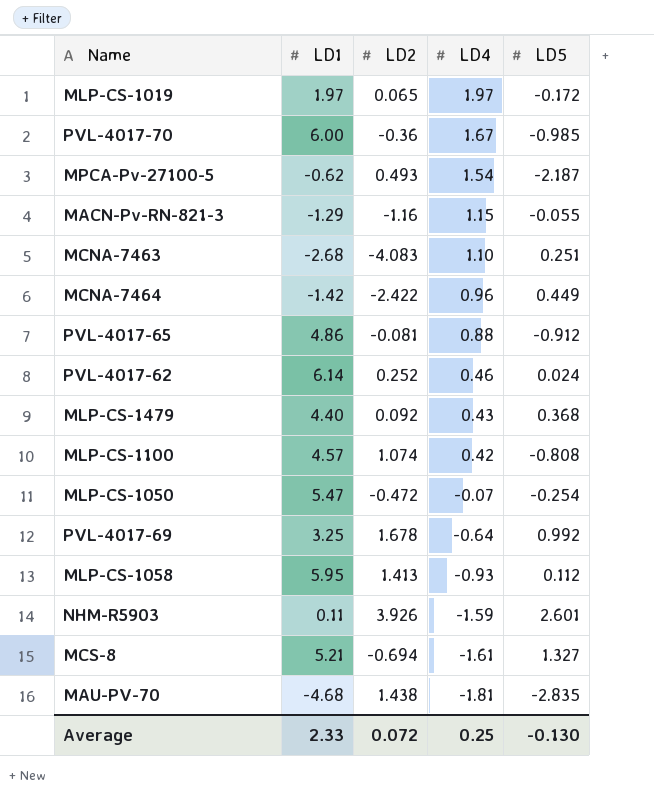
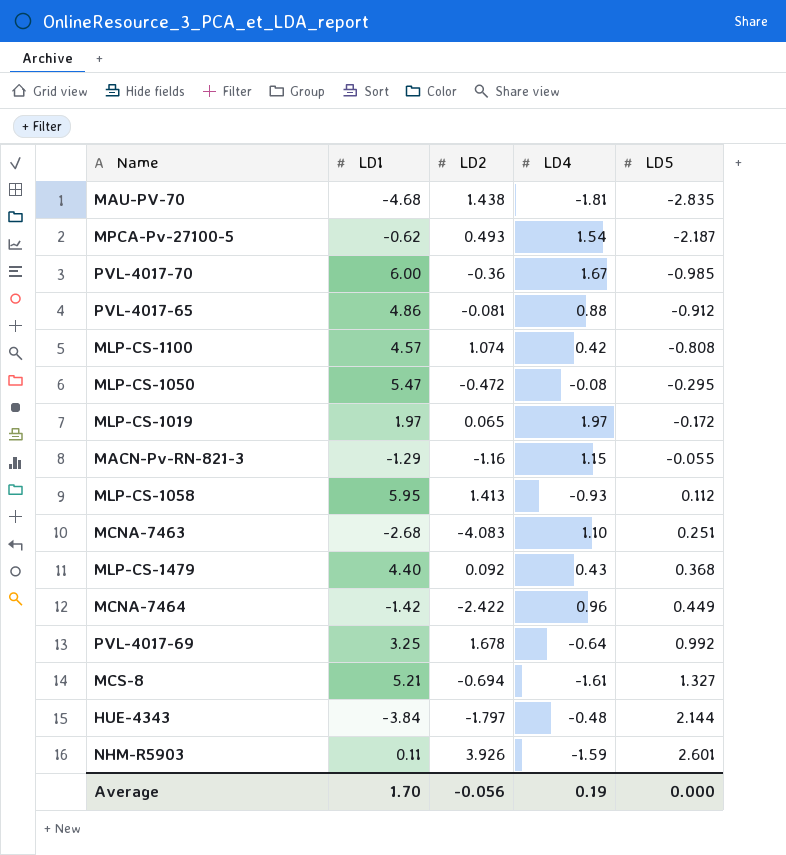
row order: LD4 descending -> LD5 ascending
row PVL-4017-62: 6.14 | 0.252 | 0.46 | 0.024 -> none
MLP-CS-1050 | LD4: -0.07 -> -0.08
MLP-CS-1050 | LD5: -0.254 -> -0.295
row HUE-4343: none -> -3.84 | -1.797 | -0.48 | 2.144
Average | LD1: 2.33 -> 1.70
Average | LD2: 0.072 -> -0.056
Average | LD4: 0.25 -> 0.19
Average | LD5: -0.130 -> 0.000

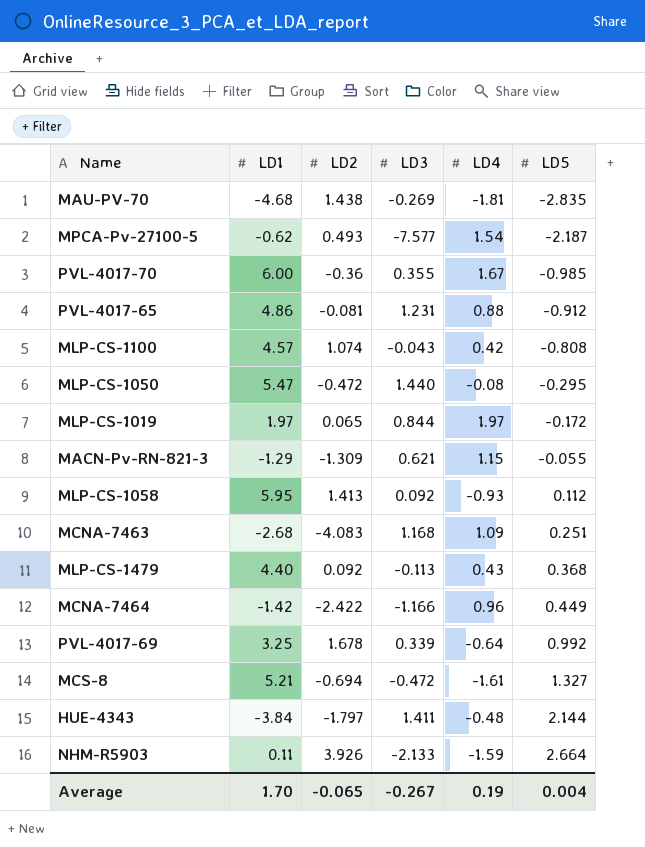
column LD3 | position: none -> 4
MACN-Pv-RN-821-3 | LD2: -1.16 -> -1.309
MCNA-7463 | LD4: 1.10 -> 1.09
NHM-R5903 | LD5: 2.601 -> 2.664
Average | LD2: -0.056 -> -0.065
Average | LD5: 0.000 -> 0.004

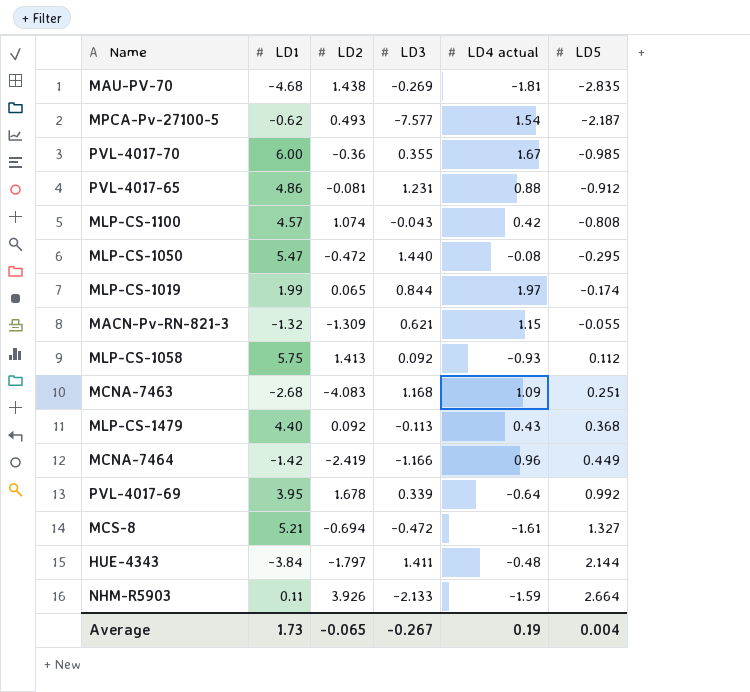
column name: LD4 -> LD4 actual
MLP-CS-1019 | LD1: 1.97 -> 1.99
MLP-CS-1019 | LD5: -0.172 -> -0.174
MACN-Pv-RN-821-3 | LD1: -1.29 -> -1.32
MLP-CS-1058 | LD1: 5.95 -> 5.75
MCNA-7464 | LD2: -2.422 -> -2.419
PVL-4017-69 | LD1: 3.25 -> 3.95
Average | LD1: 1.70 -> 1.73

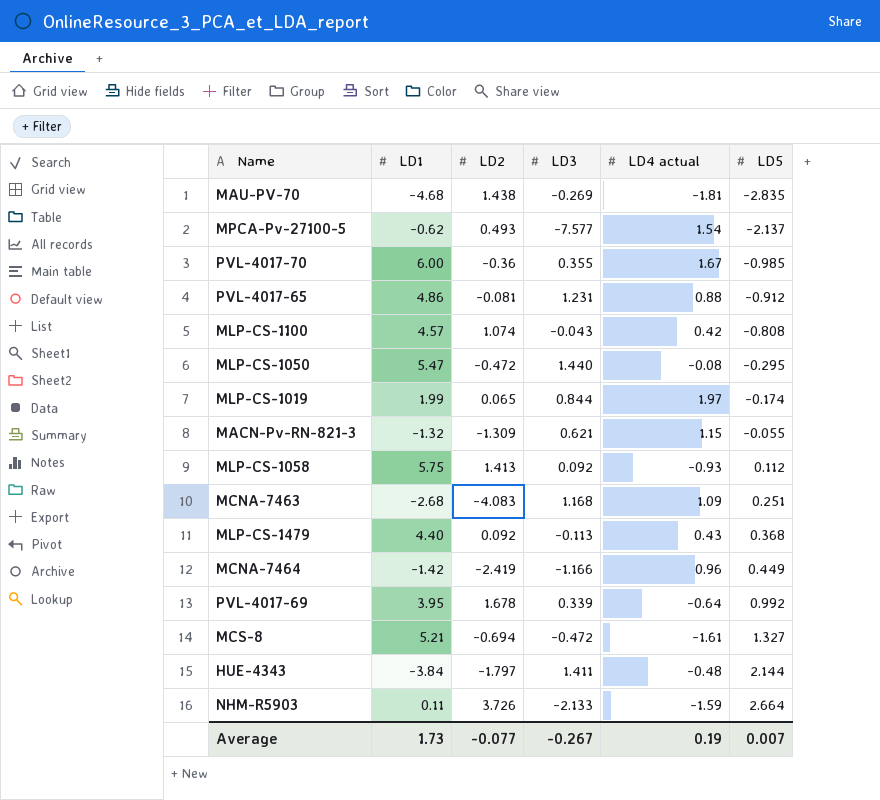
MPCA-Pv-27100-5 | LD5: -2.187 -> -2.137
NHM-R5903 | LD2: 3.926 -> 3.726
Average | LD2: -0.065 -> -0.077
Average | LD5: 0.004 -> 0.007

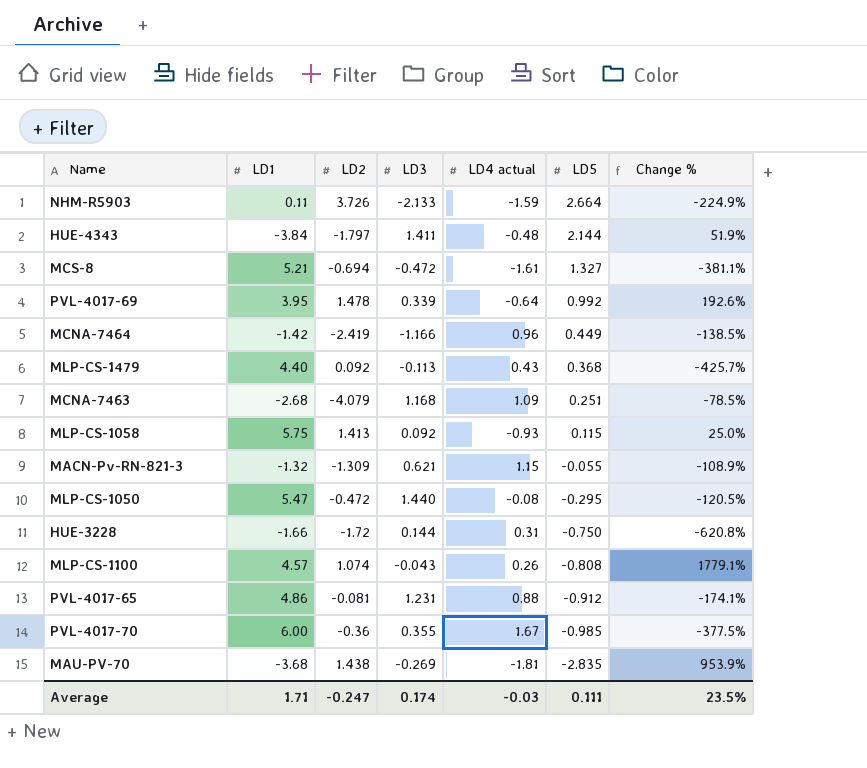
row order: LD5 ascending -> LD5 descending
column Change % | formula: none -> ([LD5] - [LD3]) / [LD3]
row MPCA-Pv-27100-5: -0.62 | 0.493 | -7.577 | 1.54 | -2.137 -> none
row MLP-CS-1019: 1.99 | 0.065 | 0.844 | 1.97 | -0.174 -> none
PVL-4017-69 | LD2: 1.678 -> 1.478
MCNA-7463 | LD2: -4.083 -> -4.079
MLP-CS-1058 | LD5: 0.112 -> 0.115
row HUE-3228: none -> -1.66 | -1.72 | 0.144 | 0.31 | -0.750 | -620.8%
MLP-CS-1100 | LD4 actual: 0.42 -> 0.26
MAU-PV-70 | LD1: -4.68 -> -3.68
Average | LD1: 1.73 -> 1.71
Average | LD2: -0.077 -> -0.247
Average | LD3: -0.267 -> 0.174
Average | LD4 actual: 0.19 -> -0.03
Average | LD5: 0.007 -> 0.111

